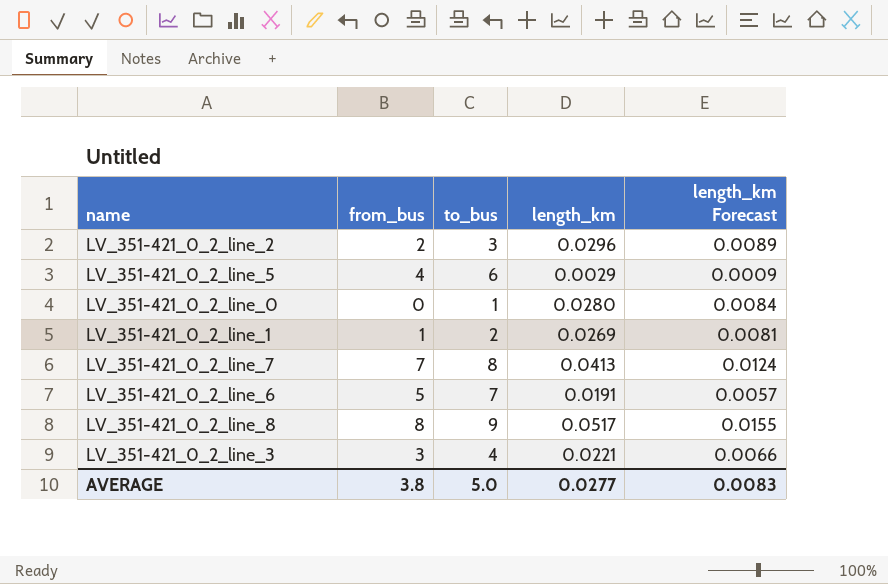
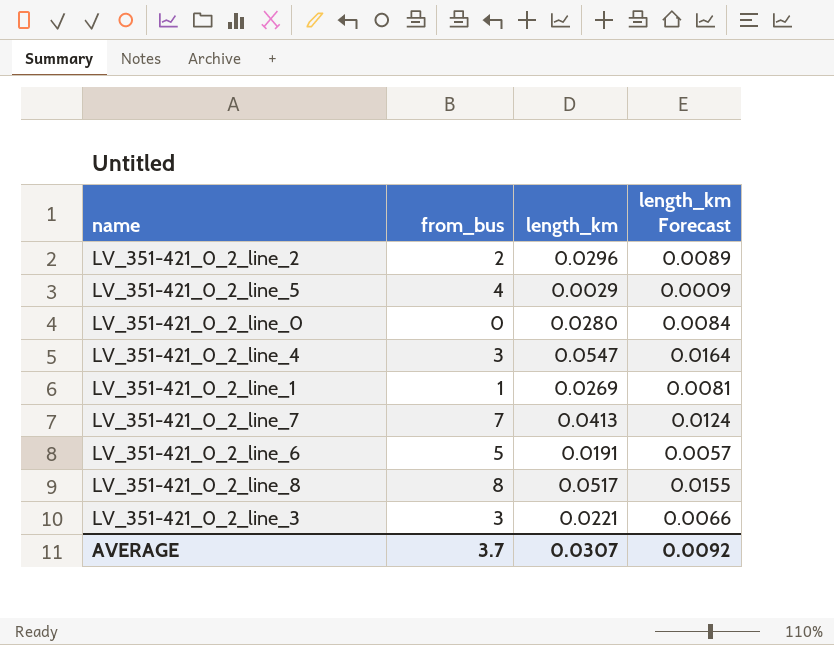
column to_bus | position: 3 -> none
row LV_351-421_0_2_line_4: none -> 3 | 0.0547 | 0.0164
AVERAGE | from_bus: 3.8 -> 3.7
AVERAGE | length_km: 0.0277 -> 0.0307
AVERAGE | length_km Forecast: 0.0083 -> 0.0092

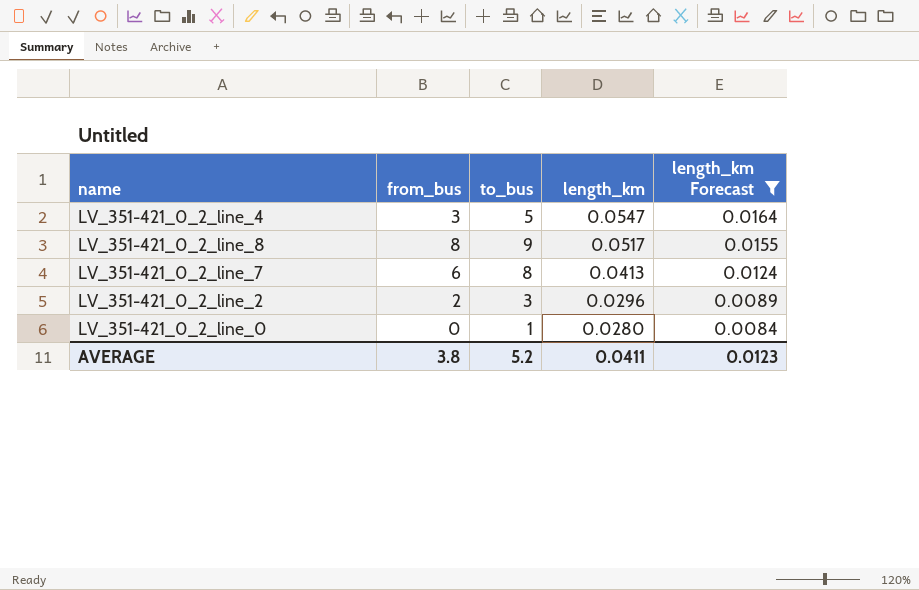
filter: none -> length_km Forecast >= 0.0084
row order: none -> length_km descending
column to_bus | position: none -> 3
LV_351-421_0_2_line_7 | from_bus: 7 -> 6
AVERAGE | from_bus: 3.7 -> 3.8
AVERAGE | length_km: 0.0307 -> 0.0411
AVERAGE | length_km Forecast: 0.0092 -> 0.0123

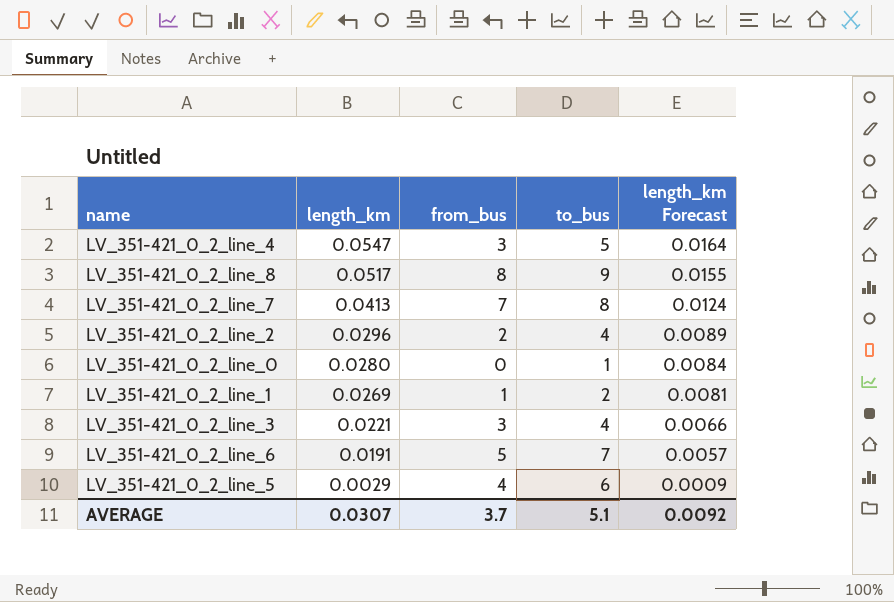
filter: length_km Forecast >= 0.0084 -> none
column length_km | position: 4 -> 2
LV_351-421_0_2_line_7 | from_bus: 6 -> 7
LV_351-421_0_2_line_2 | to_bus: 3 -> 4
AVERAGE | length_km: 0.0411 -> 0.0307
AVERAGE | from_bus: 3.8 -> 3.7
AVERAGE | to_bus: 5.2 -> 5.1
AVERAGE | length_km Forecast: 0.0123 -> 0.0092

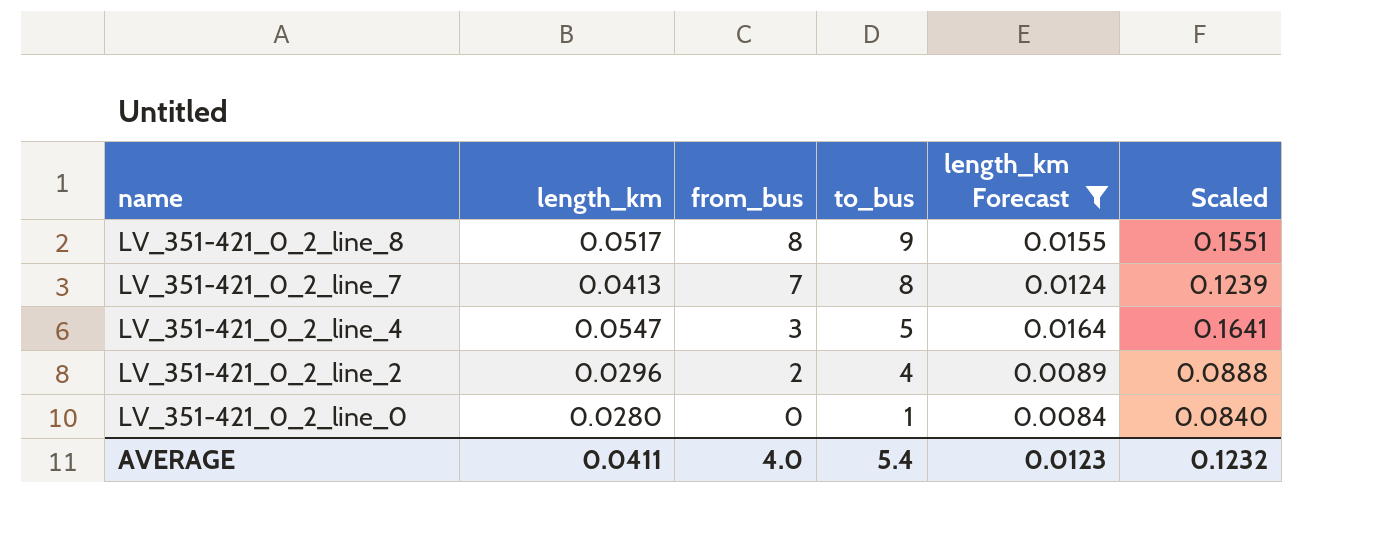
filter: none -> length_km Forecast >= 0.0084
row order: length_km descending -> name descending
column Scaled | formula: none -> [length_km] * 3
AVERAGE | length_km: 0.0307 -> 0.0411
AVERAGE | from_bus: 3.7 -> 4.0
AVERAGE | to_bus: 5.1 -> 5.4
AVERAGE | length_km Forecast: 0.0092 -> 0.0123

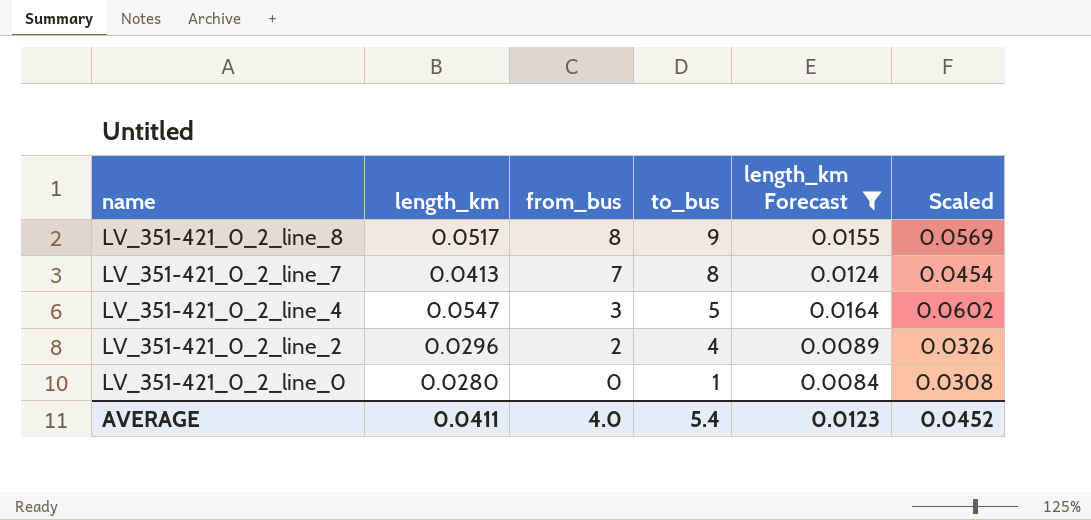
column Scaled | formula: [length_km] * 3 -> [length_km] * 1.1
AVERAGE | Scaled: 0.1232 -> 0.0452

